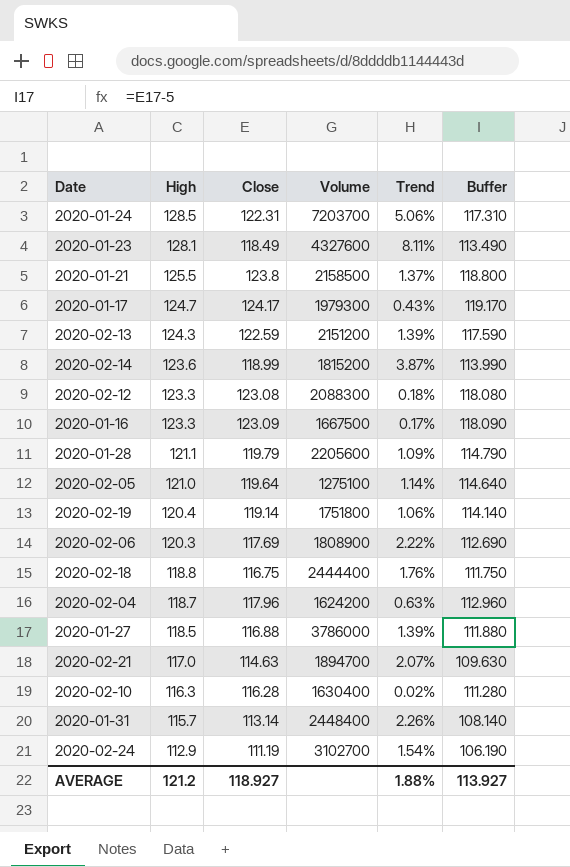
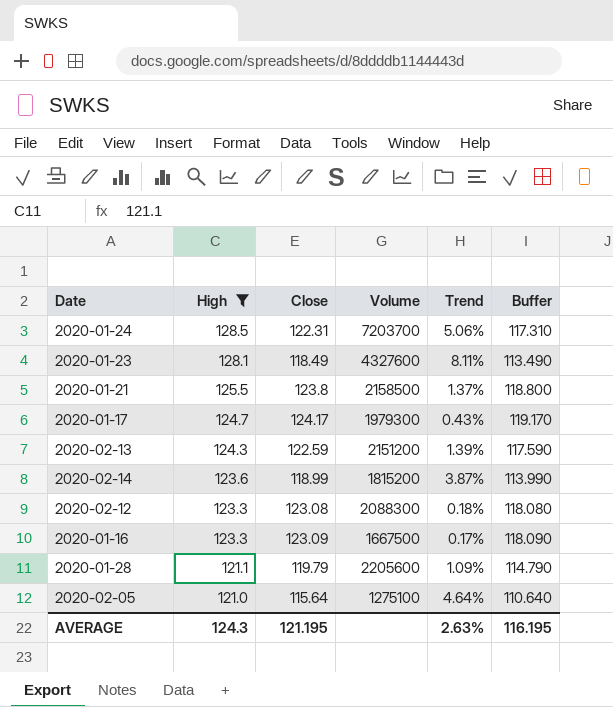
filter: none -> High >= 121.0
2020-02-05 | Close: 119.64 -> 115.64
2020-02-05 | Trend: 1.14% -> 4.64%
2020-02-05 | Buffer: 114.640 -> 110.640
AVERAGE | High: 121.2 -> 124.3
AVERAGE | Close: 118.927 -> 121.195
AVERAGE | Trend: 1.88% -> 2.63%
AVERAGE | Buffer: 113.927 -> 116.195

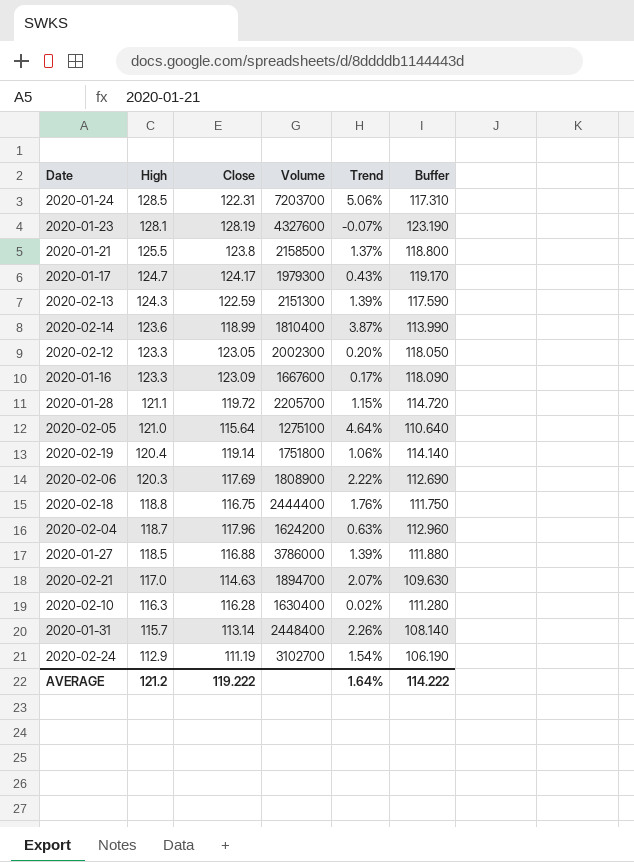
filter: High >= 121.0 -> none
2020-01-23 | Close: 118.49 -> 128.19
2020-01-23 | Trend: 8.11% -> -0.07%
2020-01-23 | Buffer: 113.490 -> 123.190
2020-02-13 | Volume: 2151200 -> 2151300
2020-02-14 | Volume: 1815200 -> 1810400
2020-02-12 | Close: 123.08 -> 123.05
2020-02-12 | Volume: 2088300 -> 2002300
2020-02-12 | Trend: 0.18% -> 0.20%
2020-02-12 | Buffer: 118.080 -> 118.050
2020-01-16 | Volume: 1667500 -> 1667600
2020-01-28 | Close: 119.79 -> 119.72
2020-01-28 | Volume: 2205600 -> 2205700
2020-01-28 | Trend: 1.09% -> 1.15%
2020-01-28 | Buffer: 114.790 -> 114.720
AVERAGE | High: 124.3 -> 121.2
AVERAGE | Close: 121.195 -> 119.222
AVERAGE | Trend: 2.63% -> 1.64%
AVERAGE | Buffer: 116.195 -> 114.222

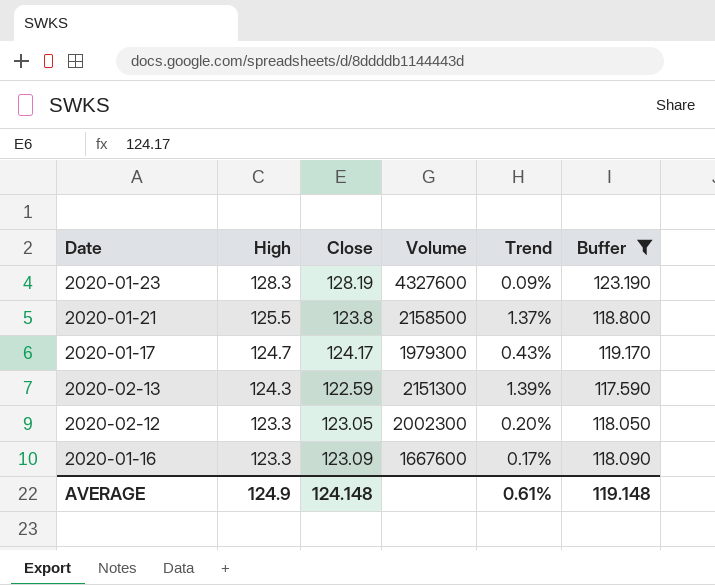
filter: none -> Buffer >= 117.590
2020-01-23 | High: 128.1 -> 128.3
2020-01-23 | Trend: -0.07% -> 0.09%
AVERAGE | High: 121.2 -> 124.9
AVERAGE | Close: 119.222 -> 124.148
AVERAGE | Trend: 1.64% -> 0.61%
AVERAGE | Buffer: 114.222 -> 119.148

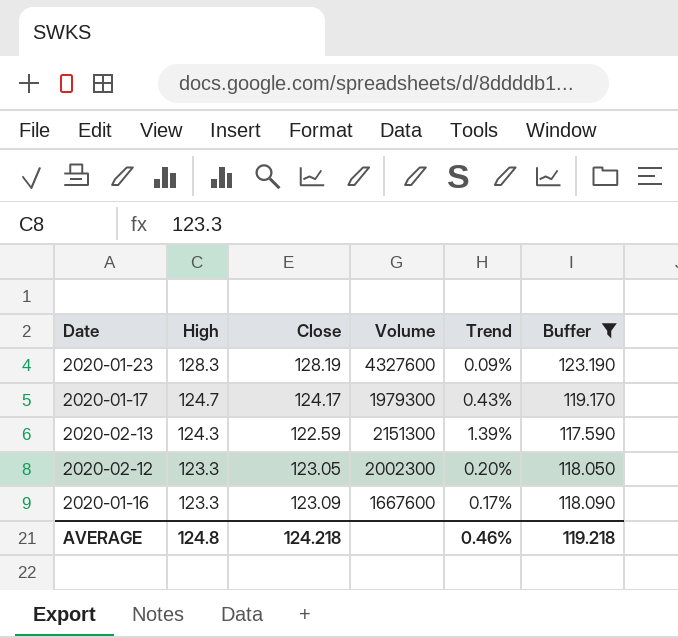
row 2020-01-21: 125.5 | 123.8 | 2158500 | 1.37% | 118.800 -> none
AVERAGE | High: 124.9 -> 124.8
AVERAGE | Close: 124.148 -> 124.218
AVERAGE | Trend: 0.61% -> 0.46%
AVERAGE | Buffer: 119.148 -> 119.218

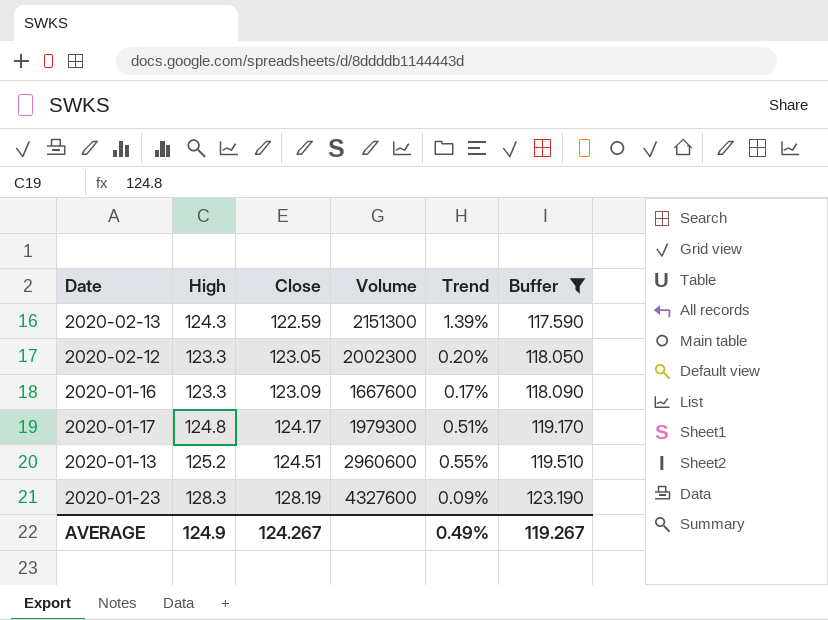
row order: High descending -> Close ascending
2020-01-17 | High: 124.7 -> 124.8
2020-01-17 | Trend: 0.43% -> 0.51%
row 2020-01-13: none -> 125.2 | 124.51 | 2960600 | 0.55% | 119.510
AVERAGE | High: 124.8 -> 124.9
AVERAGE | Close: 124.218 -> 124.267
AVERAGE | Trend: 0.46% -> 0.49%
AVERAGE | Buffer: 119.218 -> 119.267

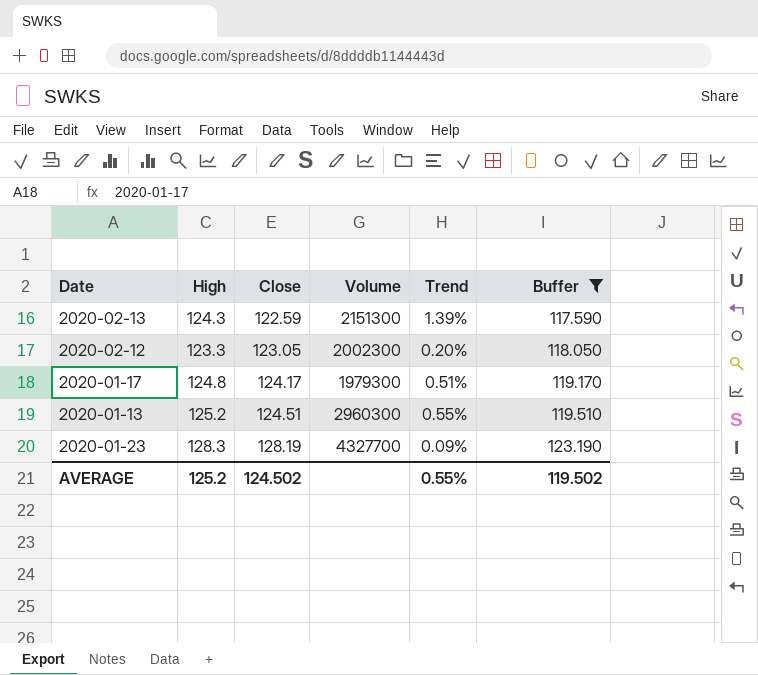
row 2020-01-16: 123.3 | 123.09 | 1667600 | 0.17% | 118.090 -> none
2020-01-13 | Volume: 2960600 -> 2960300
2020-01-23 | Volume: 4327600 -> 4327700
AVERAGE | High: 124.9 -> 125.2
AVERAGE | Close: 124.267 -> 124.502
AVERAGE | Trend: 0.49% -> 0.55%
AVERAGE | Buffer: 119.267 -> 119.502

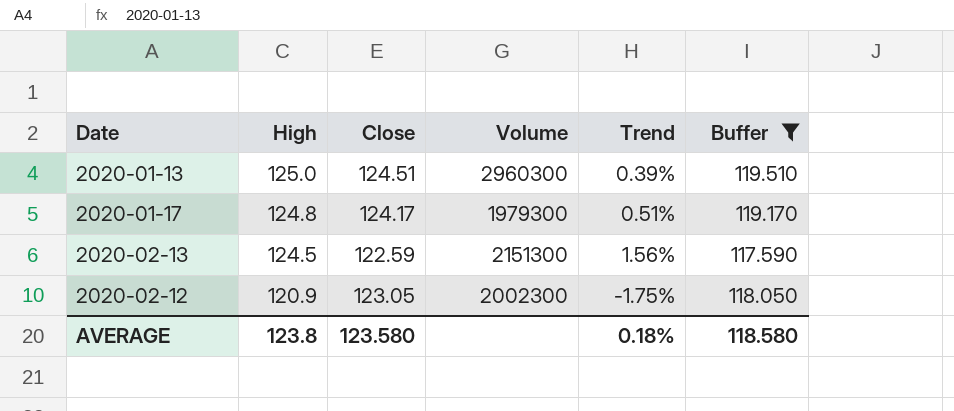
row order: Close ascending -> High descending
row 2020-01-23: 128.3 | 128.19 | 4327700 | 0.09% | 123.190 -> none
2020-01-13 | High: 125.2 -> 125.0
2020-01-13 | Trend: 0.55% -> 0.39%
2020-02-13 | High: 124.3 -> 124.5
2020-02-13 | Trend: 1.39% -> 1.56%
2020-02-12 | High: 123.3 -> 120.9
2020-02-12 | Trend: 0.20% -> -1.75%
AVERAGE | High: 125.2 -> 123.8
AVERAGE | Close: 124.502 -> 123.580
AVERAGE | Trend: 0.55% -> 0.18%
AVERAGE | Buffer: 119.502 -> 118.580

